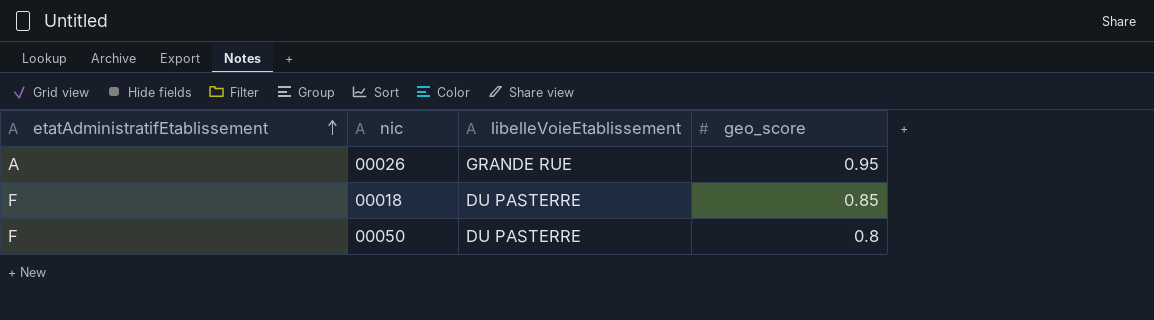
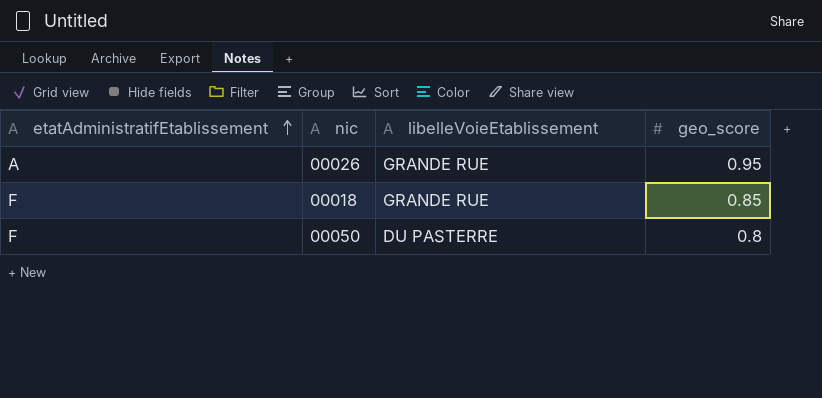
00018 | libelleVoieEtablissement: DU PASTERRE -> GRANDE RUE

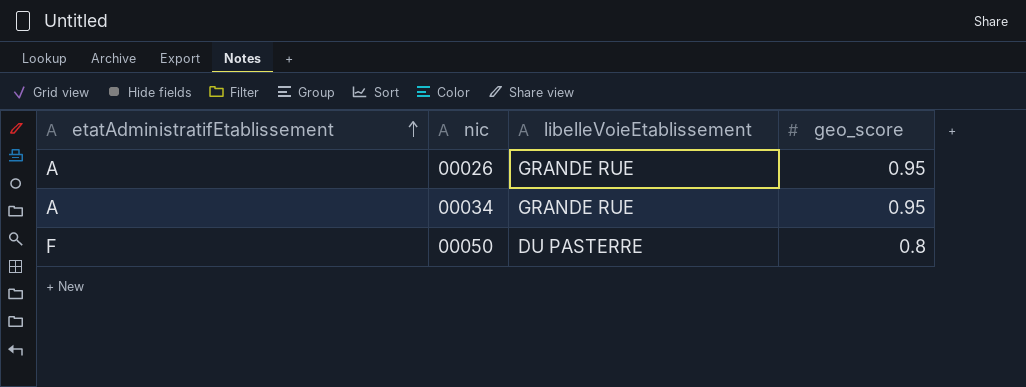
row 00018: F | GRANDE RUE | 0.85 -> none
row 00034: none -> A | GRANDE RUE | 0.95

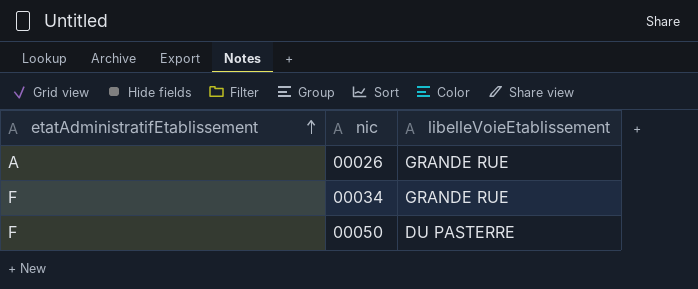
column geo_score | position: 4 -> none
00034 | etatAdministratifEtablissement: A -> F

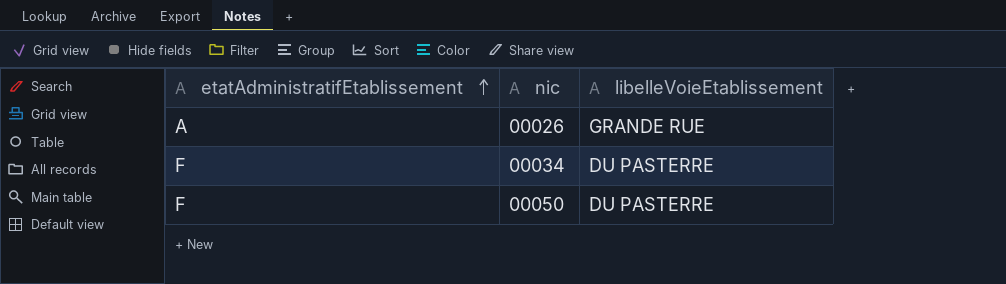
00034 | libelleVoieEtablissement: GRANDE RUE -> DU PASTERRE

